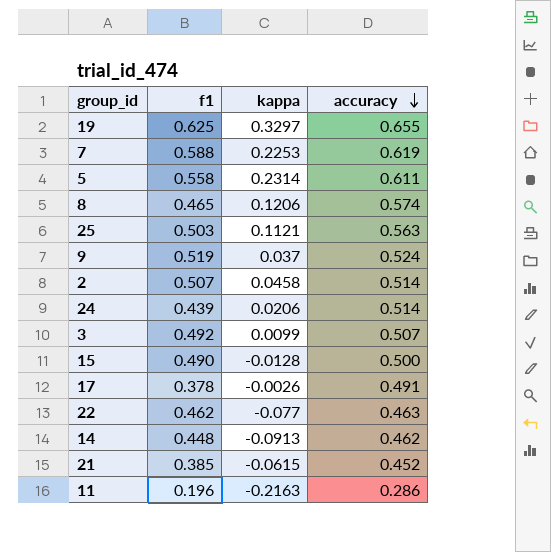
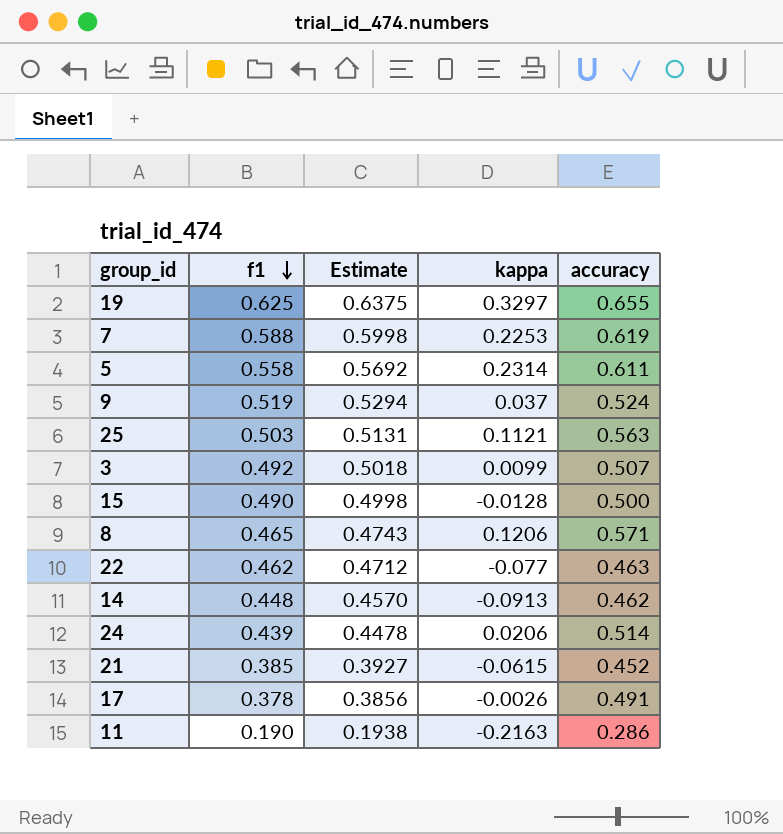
row order: accuracy descending -> f1 descending
column Estimate | formula: none -> [f1] * 1.02
row 2: 0.507 | 0.0458 | 0.514 -> none
8 | accuracy: 0.574 -> 0.571
11 | f1: 0.196 -> 0.190

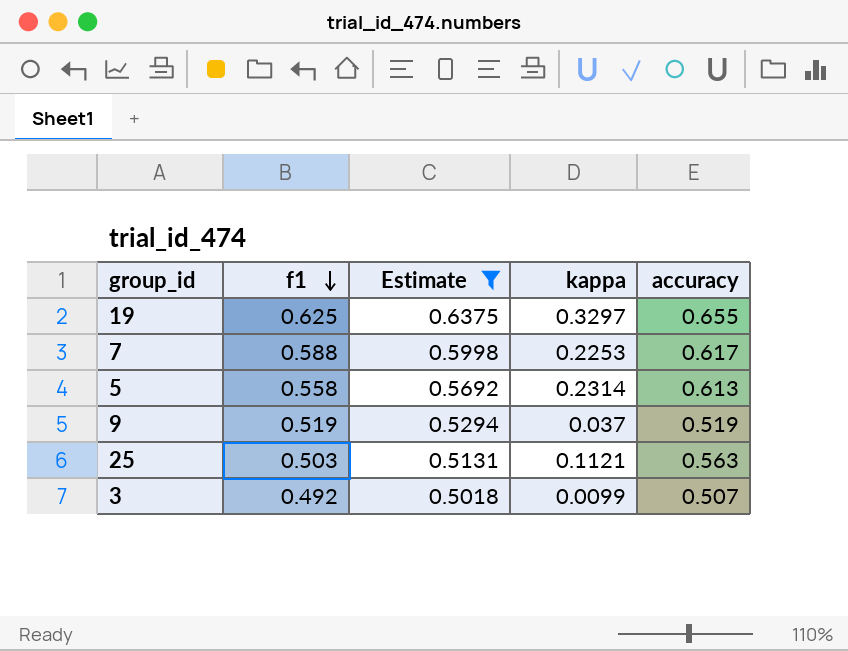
filter: none -> Estimate >= 0.5018
7 | accuracy: 0.619 -> 0.617
5 | accuracy: 0.611 -> 0.613
9 | accuracy: 0.524 -> 0.519

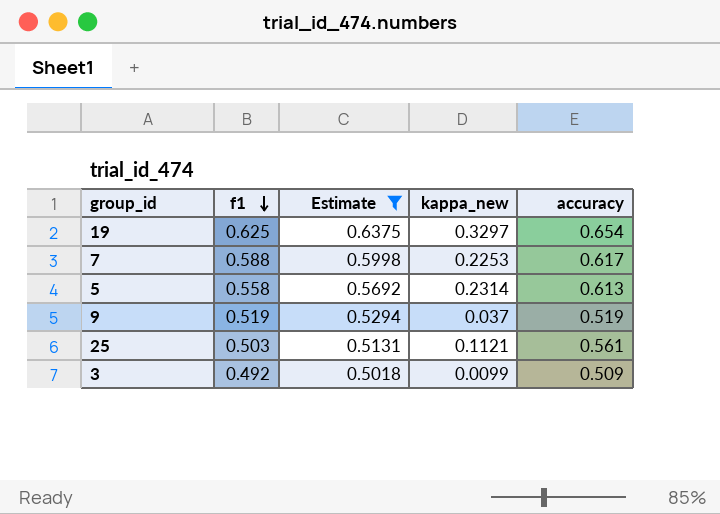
column name: kappa -> kappa_new
19 | accuracy: 0.655 -> 0.654
25 | accuracy: 0.563 -> 0.561
3 | accuracy: 0.507 -> 0.509

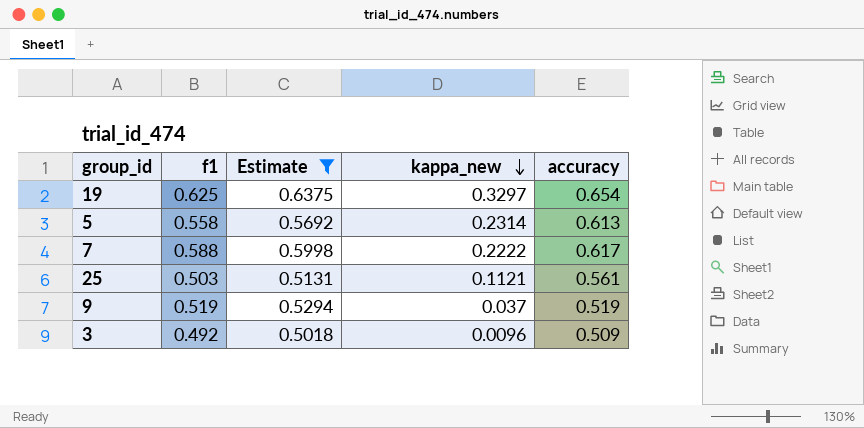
row order: f1 descending -> kappa_new descending
7 | kappa_new: 0.2253 -> 0.2222
3 | kappa_new: 0.0099 -> 0.0096

